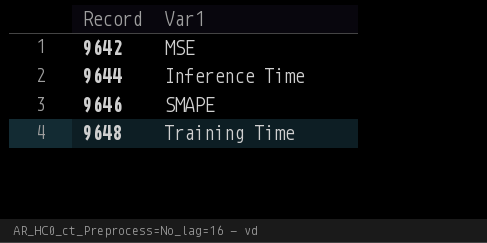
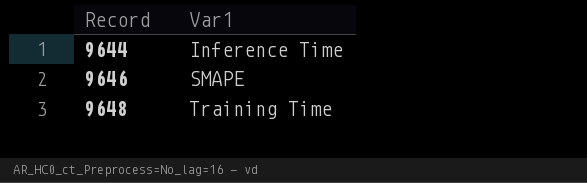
row 9642: MSE -> none

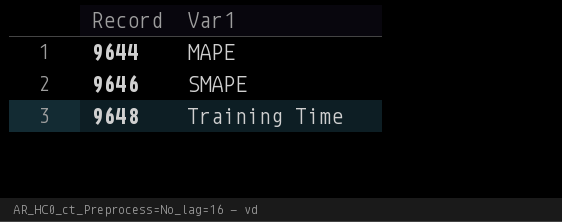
9644 | Var1: Inference Time -> MAPE

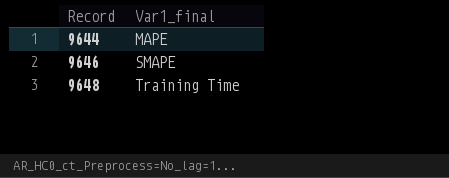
column name: Var1 -> Var1_final

